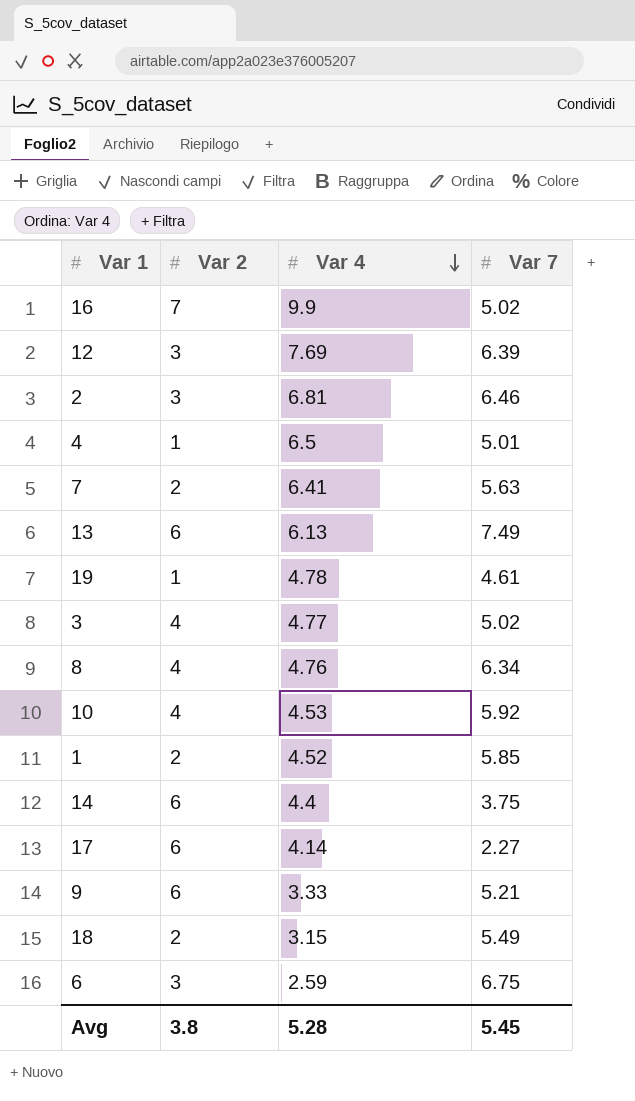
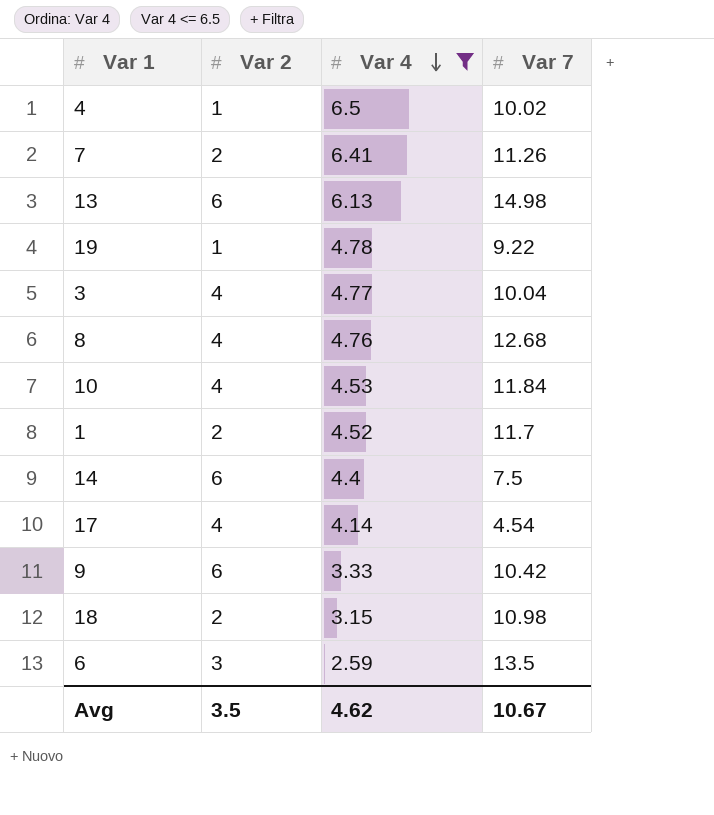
filter: none -> Var 4 <= 6.5
4 | Var 7: 5.01 -> 10.02
7 | Var 7: 5.63 -> 11.26
13 | Var 7: 7.49 -> 14.98
19 | Var 7: 4.61 -> 9.22
3 | Var 7: 5.02 -> 10.04
8 | Var 7: 6.34 -> 12.68
10 | Var 7: 5.92 -> 11.84
1 | Var 7: 5.85 -> 11.7
14 | Var 7: 3.75 -> 7.5
17 | Var 2: 6 -> 4
17 | Var 7: 2.27 -> 4.54
9 | Var 7: 5.21 -> 10.42
18 | Var 7: 5.49 -> 10.98
6 | Var 7: 6.75 -> 13.5
Avg | Var 2: 3.8 -> 3.5
Avg | Var 4: 5.28 -> 4.62
Avg | Var 7: 5.45 -> 10.67

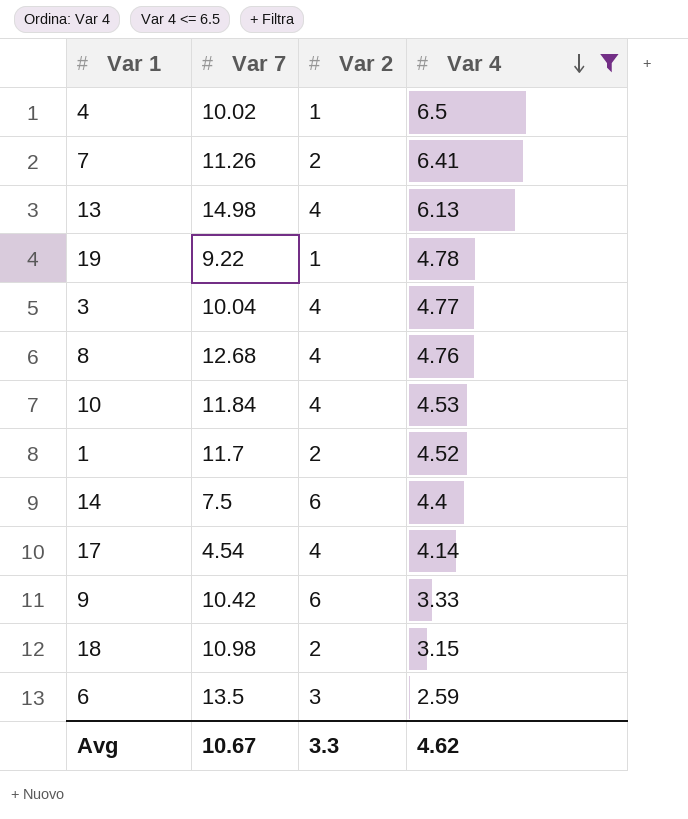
column Var 7 | position: 4 -> 2
13 | Var 2: 6 -> 4
Avg | Var 2: 3.5 -> 3.3

